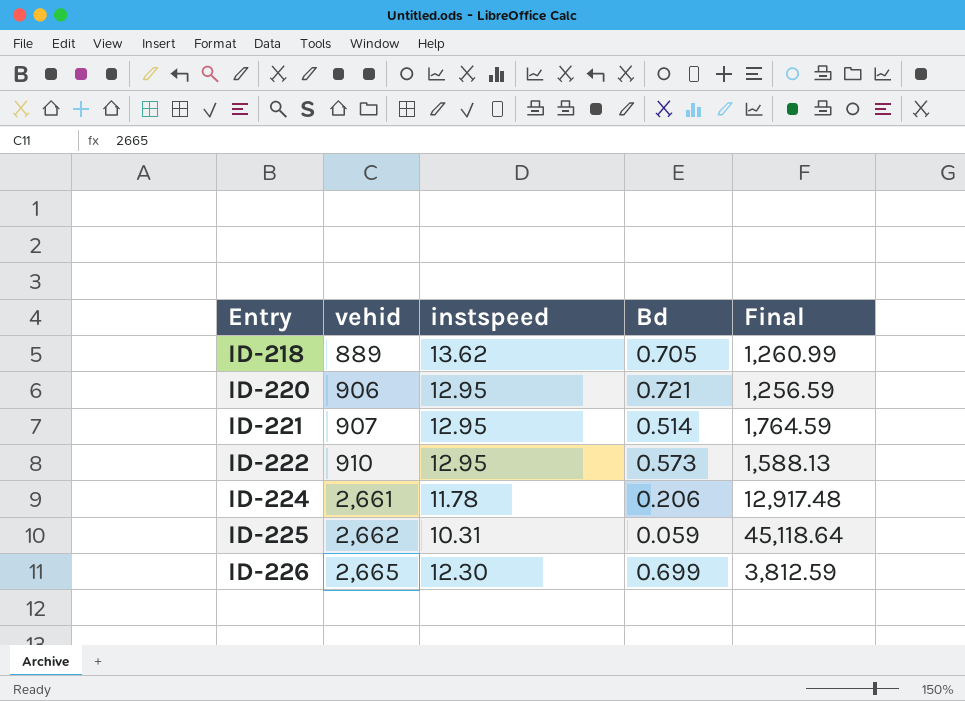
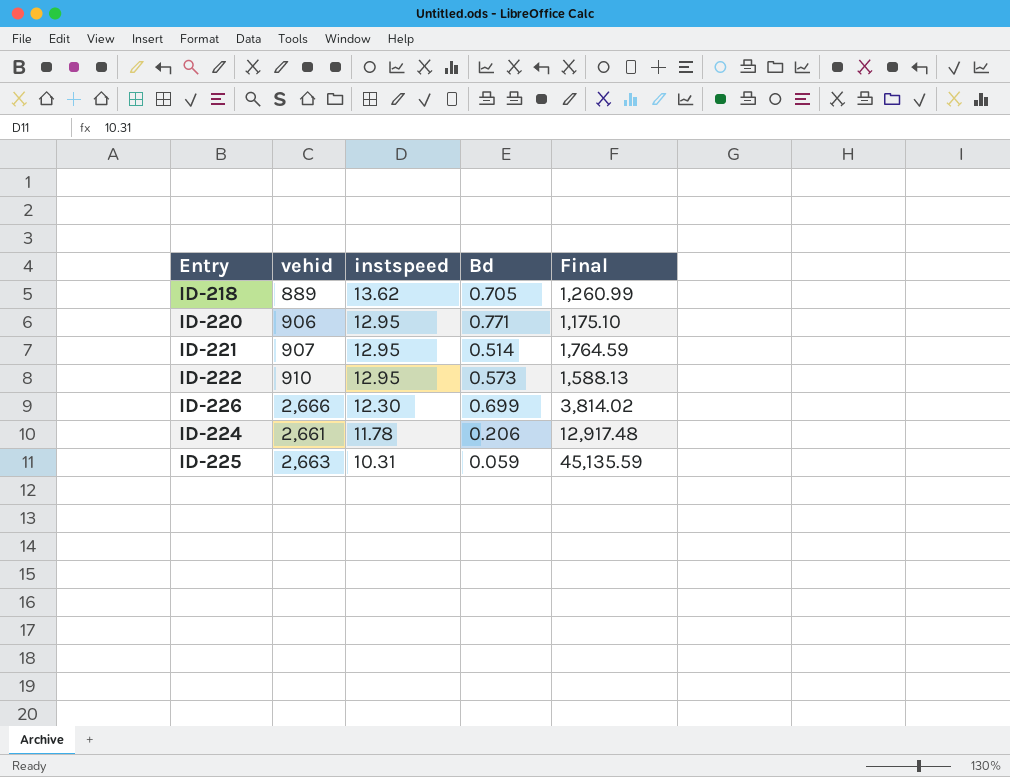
row order: Entry ascending -> instspeed descending
ID-220 | Bd: 0.721 -> 0.771
ID-220 | Final: 1,256.59 -> 1,175.10
ID-226 | vehid: 2,665 -> 2,666
ID-226 | Final: 3,812.59 -> 3,814.02
ID-225 | vehid: 2,662 -> 2,663
ID-225 | Final: 45,118.64 -> 45,135.59

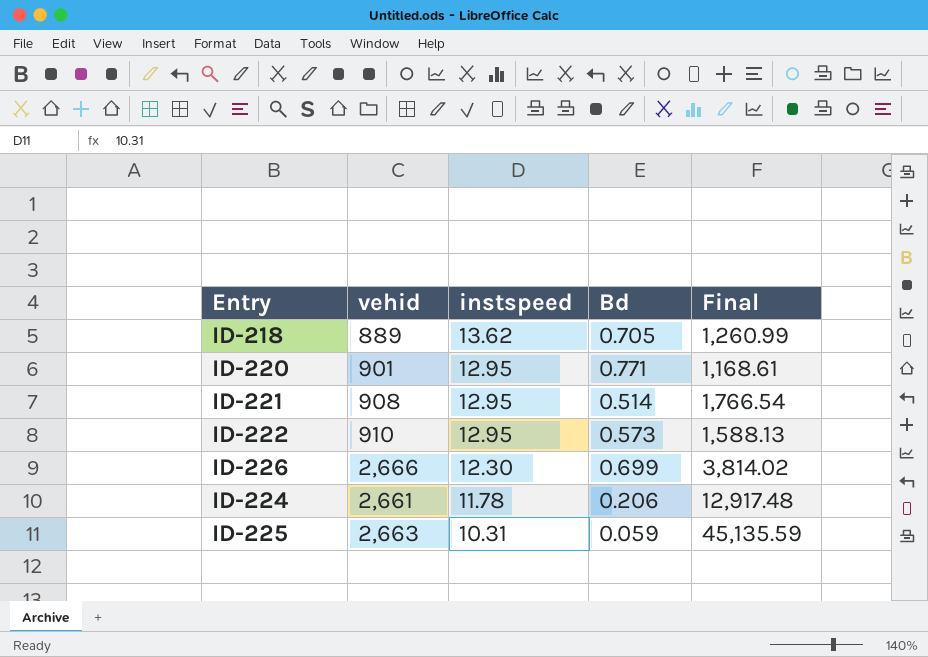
ID-220 | vehid: 906 -> 901
ID-220 | Final: 1,175.10 -> 1,168.61
ID-221 | vehid: 907 -> 908
ID-221 | Final: 1,764.59 -> 1,766.54

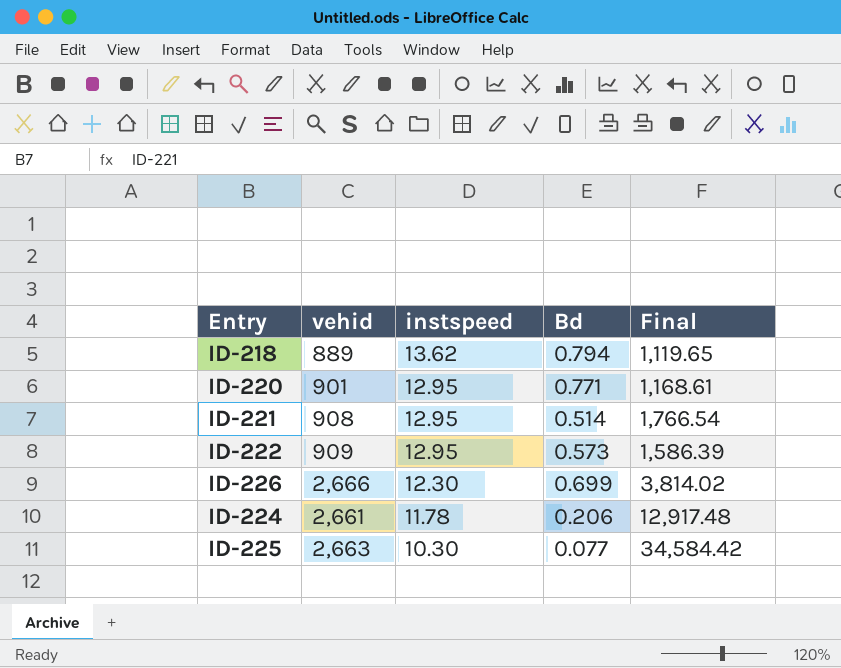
ID-218 | Bd: 0.705 -> 0.794
ID-218 | Final: 1,260.99 -> 1,119.65
ID-222 | vehid: 910 -> 909
ID-222 | Final: 1,588.13 -> 1,586.39
ID-225 | instspeed: 10.31 -> 10.30
ID-225 | Bd: 0.059 -> 0.077
ID-225 | Final: 45,135.59 -> 34,584.42

